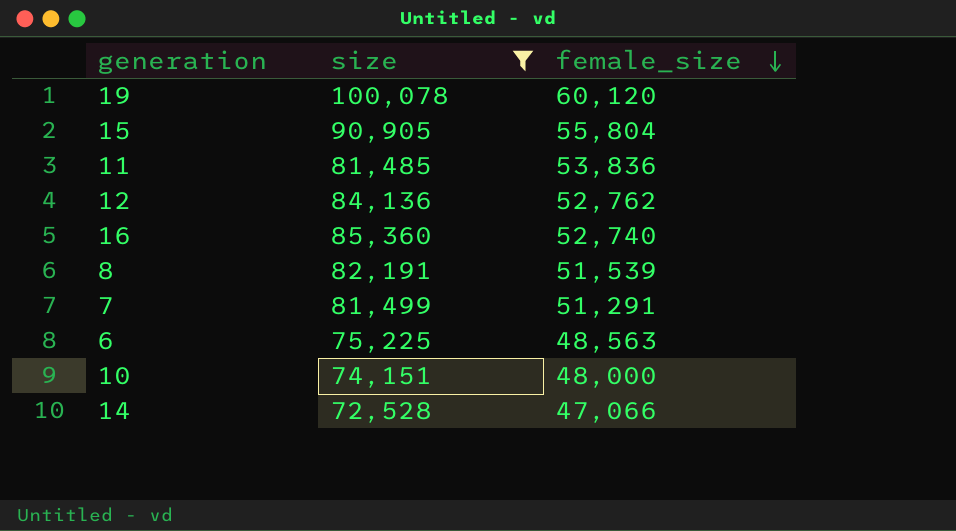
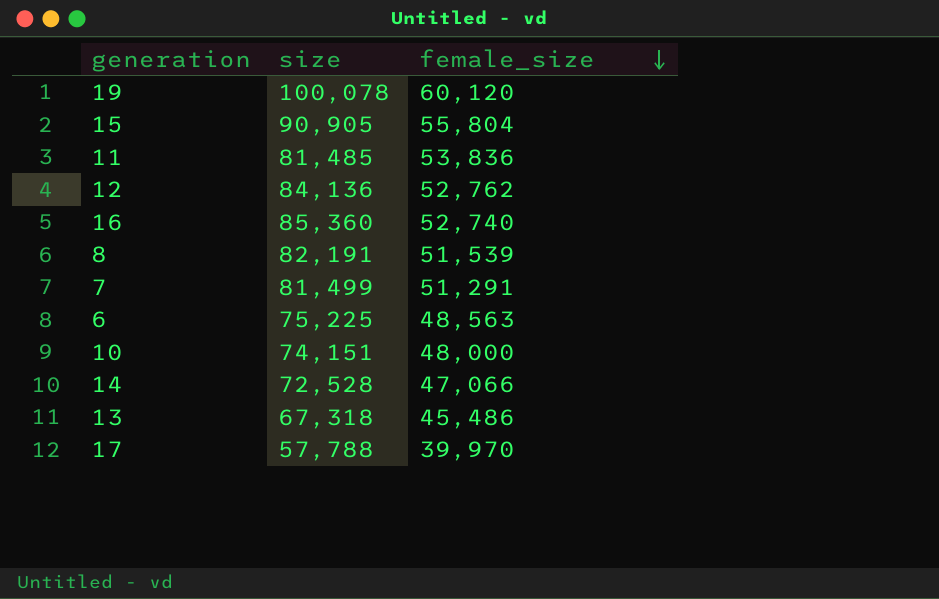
filter: size >= 72,528 -> none

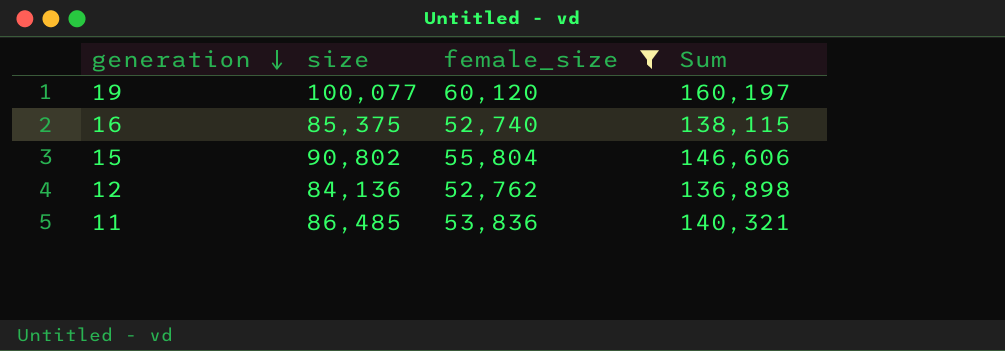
filter: none -> female_size >= 52,740
row order: female_size descending -> generation descending
column Sum | formula: none -> [size] + [female_size]
19 | size: 100,078 -> 100,077
16 | size: 85,360 -> 85,375
15 | size: 90,905 -> 90,802
11 | size: 81,485 -> 86,485

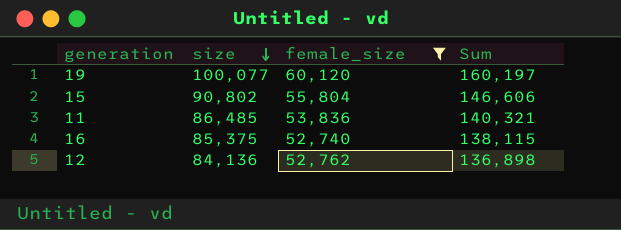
row order: generation descending -> size descending

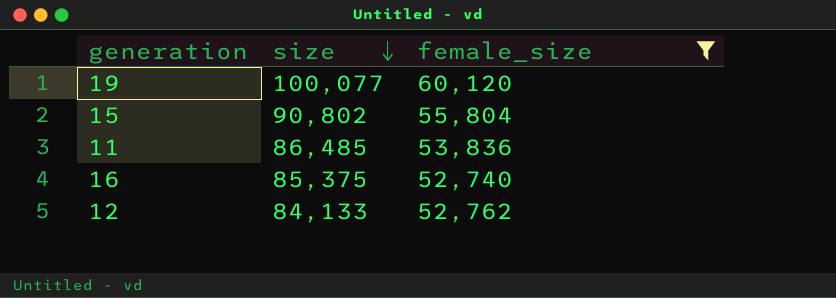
column Sum | formula: [size] + [female_size] -> none
12 | size: 84,136 -> 84,133

